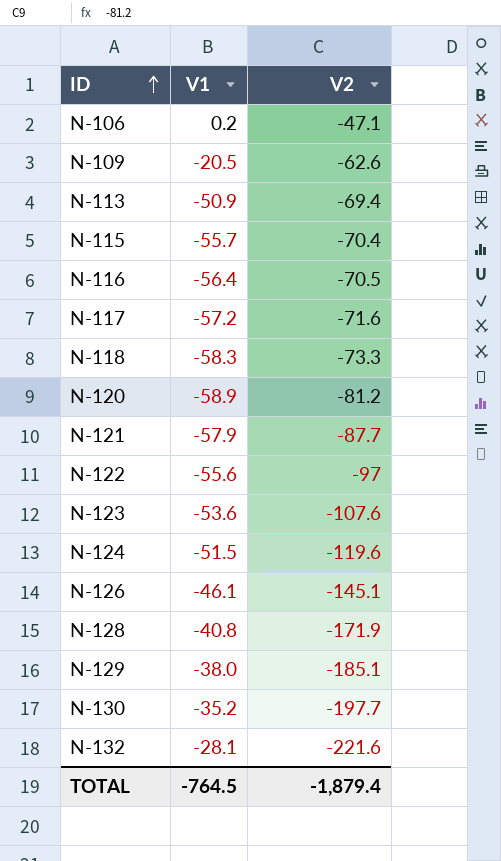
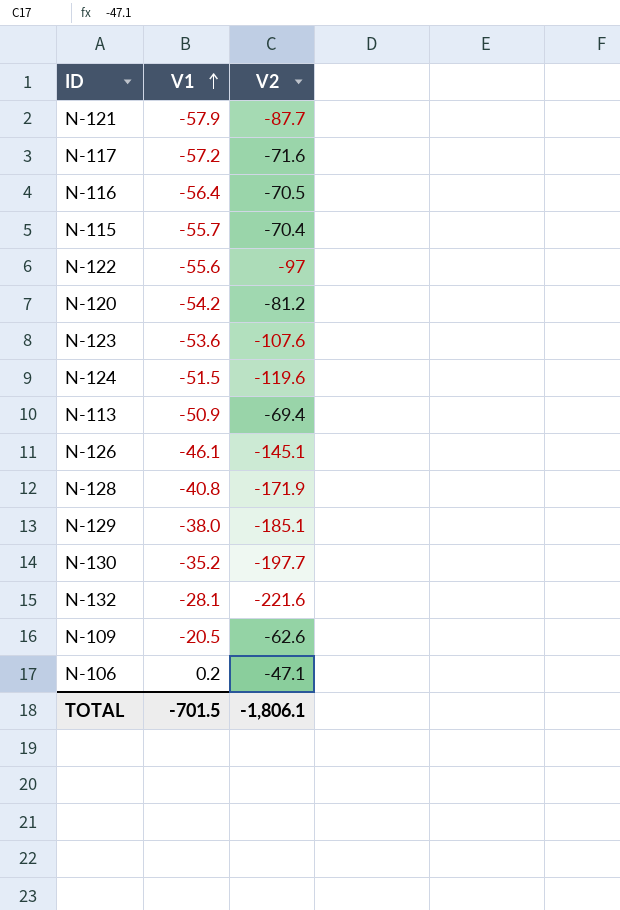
row order: ID ascending -> V1 ascending
row N-118: -58.3 | -73.3 -> none
N-120 | V1: -58.9 -> -54.2
TOTAL | V1: -764.5 -> -701.5
TOTAL | V2: -1,879.4 -> -1,806.1

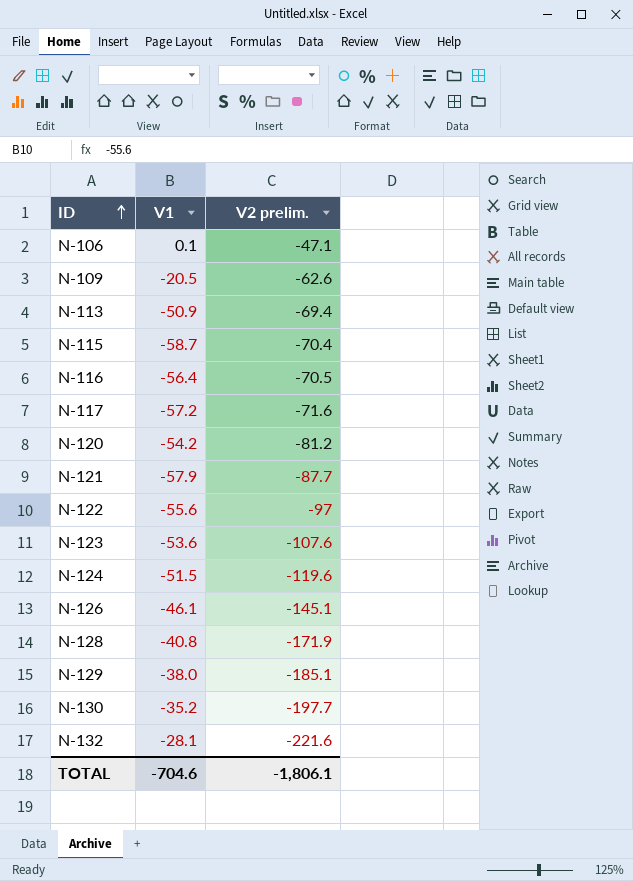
row order: V1 ascending -> ID ascending
column name: V2 -> V2 prelim.
N-106 | V1: 0.2 -> 0.1
N-115 | V1: -55.7 -> -58.7
TOTAL | V1: -701.5 -> -704.6

